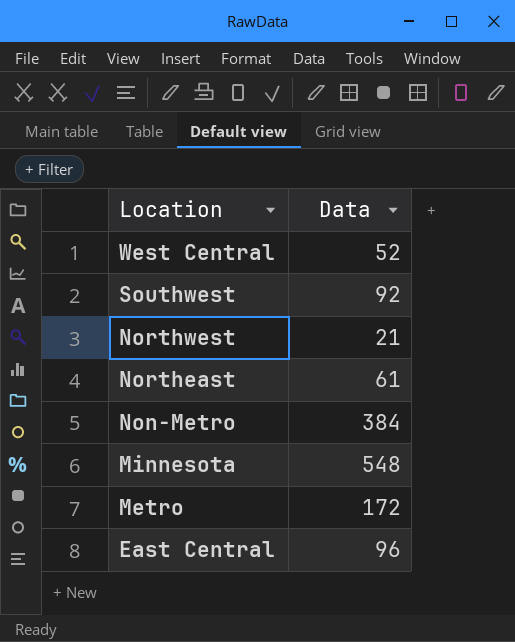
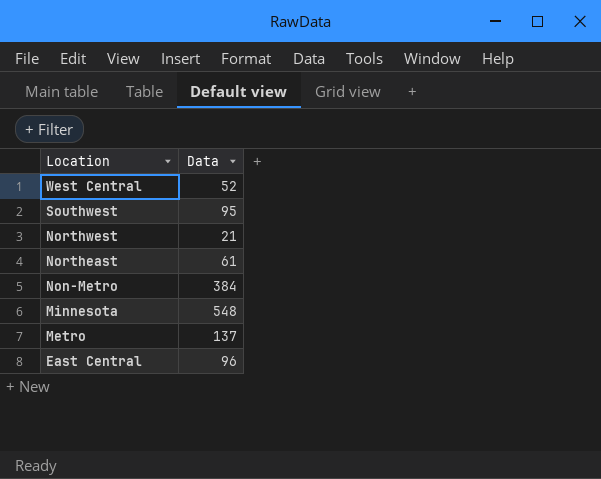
Southwest | Data: 92 -> 95
Metro | Data: 172 -> 137

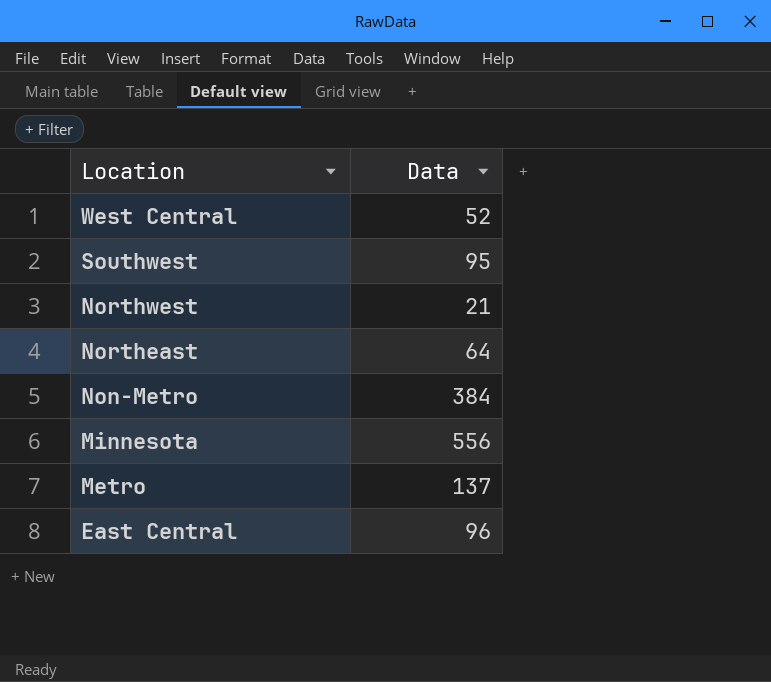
Northeast | Data: 61 -> 64
Minnesota | Data: 548 -> 556

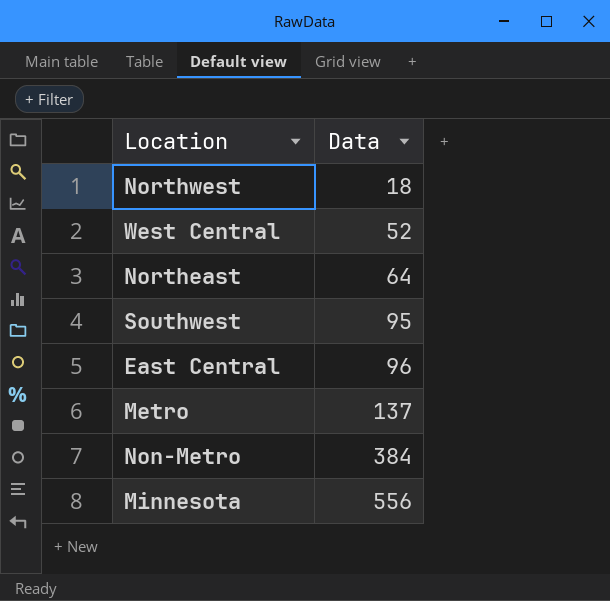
row order: Location descending -> Data ascending
Northwest | Data: 21 -> 18

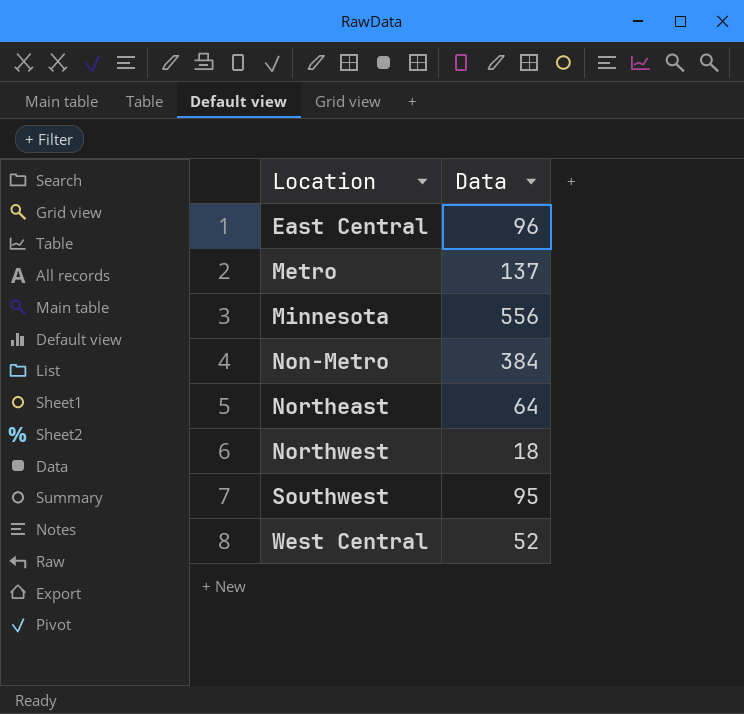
row order: Data ascending -> Location ascending

